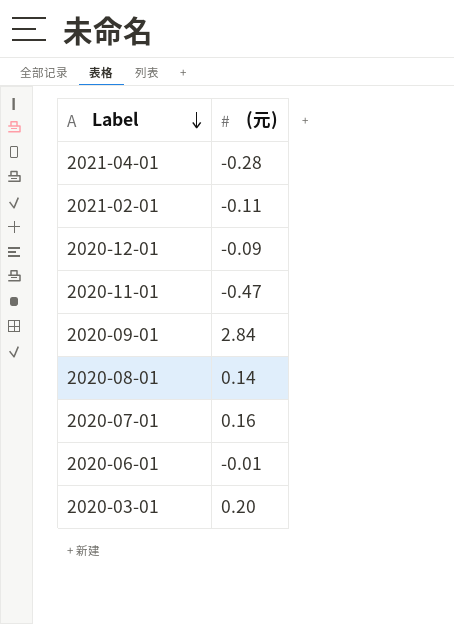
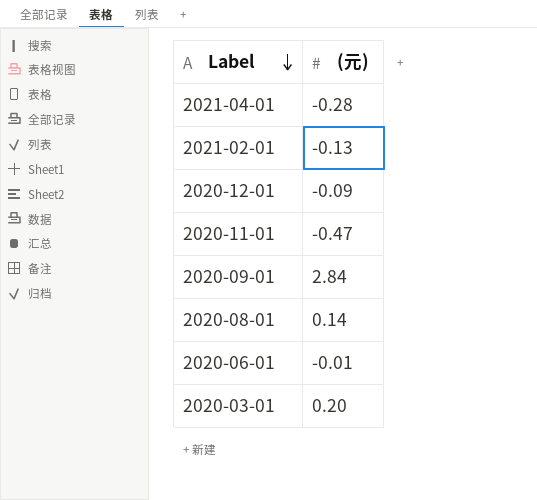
row 2020-07-01: 0.16 -> none
2021-02-01 | (元): -0.11 -> -0.13

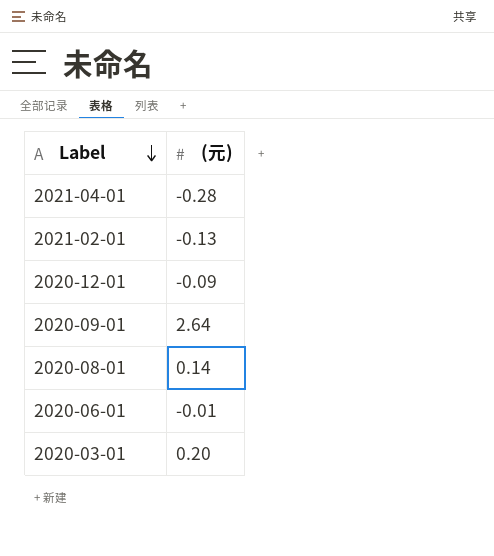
row 2020-11-01: -0.47 -> none
2020-09-01 | (元): 2.84 -> 2.64

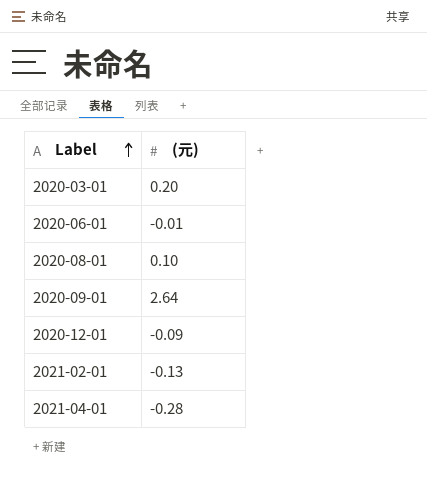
row order: Label descending -> Label ascending
2020-08-01 | (元): 0.14 -> 0.10

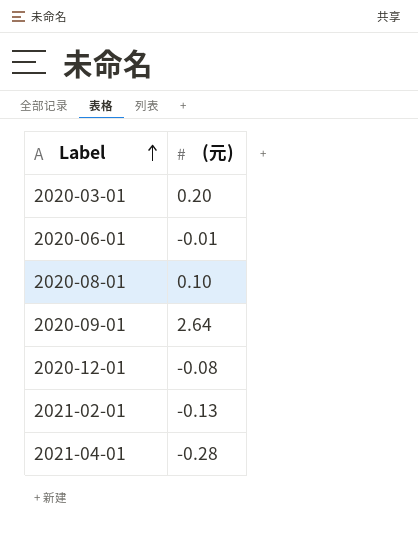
2020-12-01 | (元): -0.09 -> -0.08

